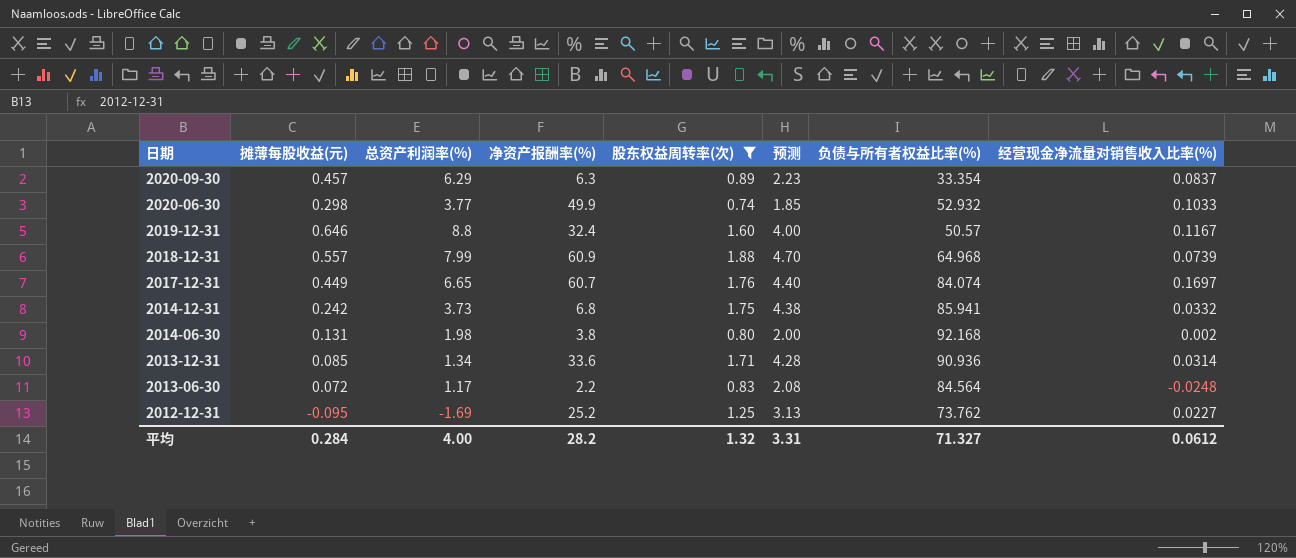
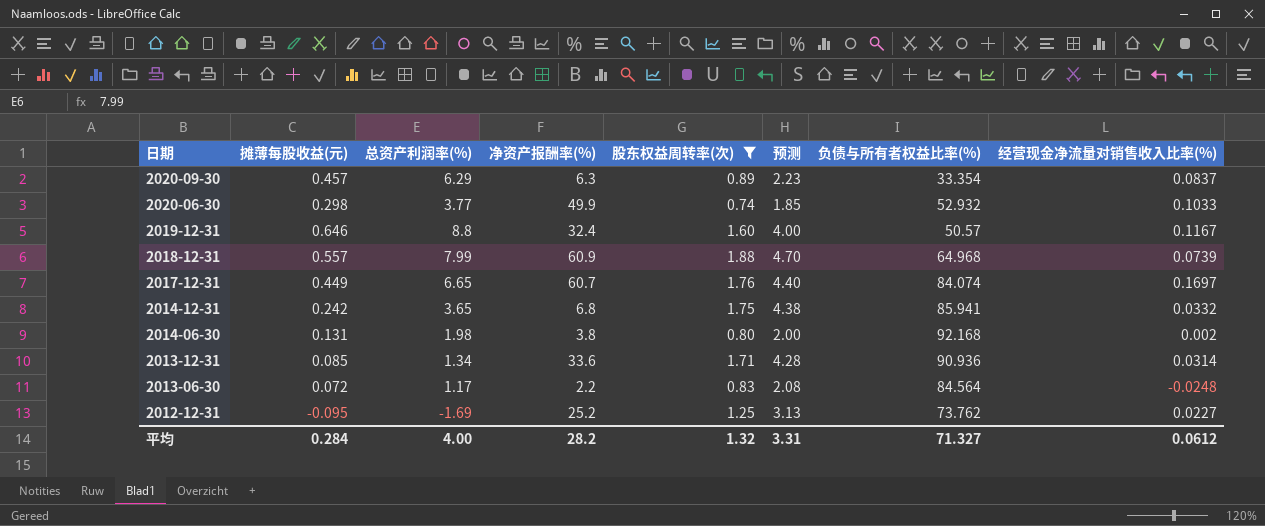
2014-12-31 | 总资产利润率(%): 3.73 -> 3.65

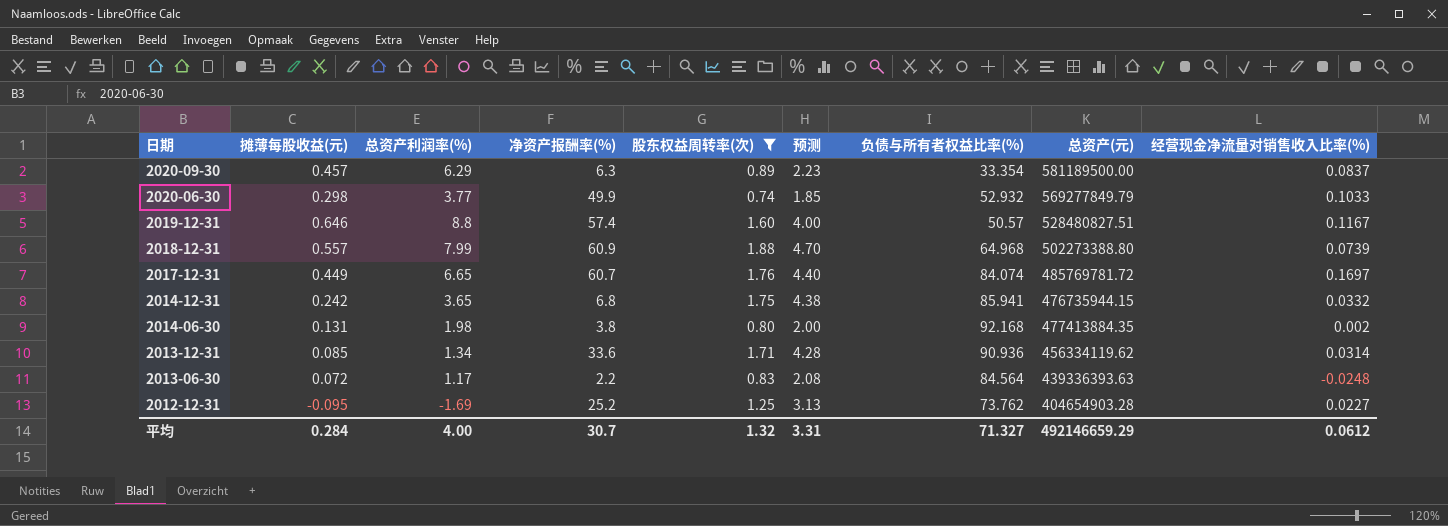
column 总资产(元) | position: none -> 8
2019-12-31 | 净资产报酬率(%): 32.4 -> 57.4
平均 | 净资产报酬率(%): 28.2 -> 30.7

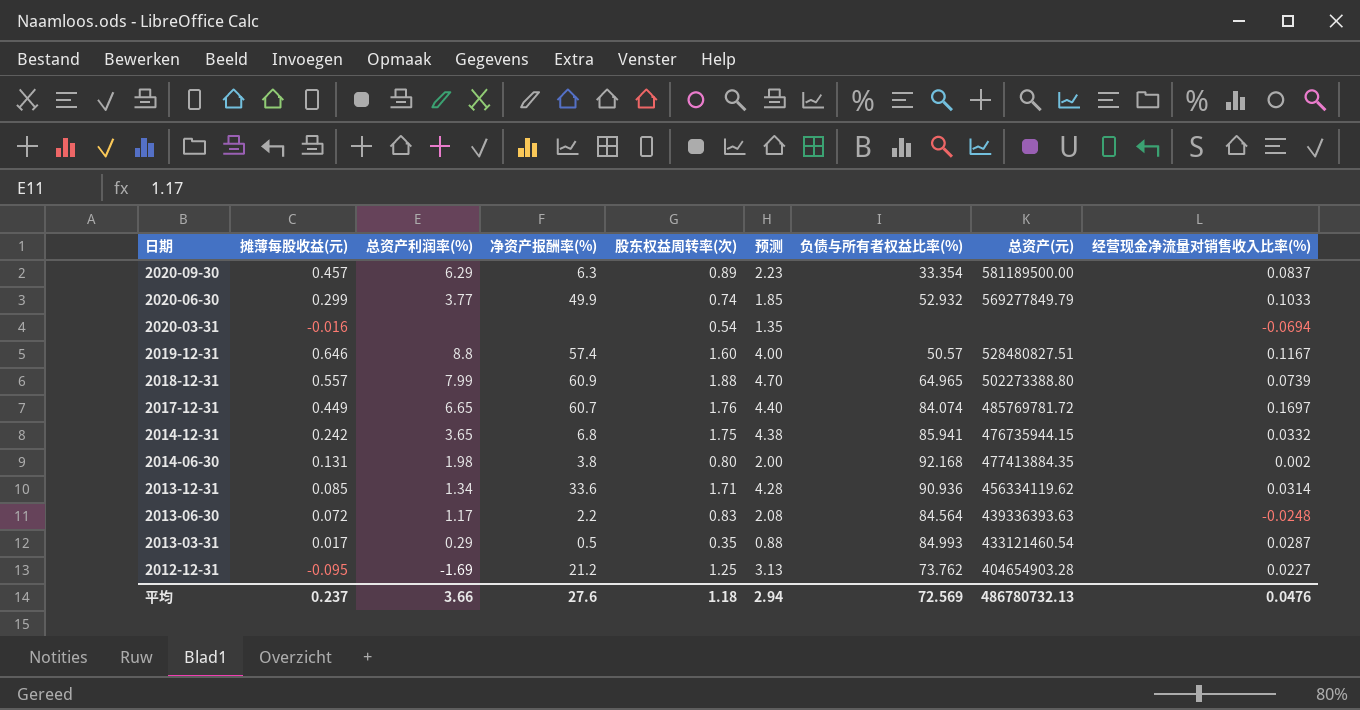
filter: 股东权益周转率(次) >= 0.74 -> none
2020-06-30 | 摊薄每股收益(元): 0.298 -> 0.299
2018-12-31 | 负债与所有者权益比率(%): 64.968 -> 64.965
2012-12-31 | 净资产报酬率(%): 25.2 -> 21.2
平均 | 摊薄每股收益(元): 0.284 -> 0.237
平均 | 总资产利润率(%): 4.00 -> 3.66
平均 | 净资产报酬率(%): 30.7 -> 27.6
平均 | 股东权益周转率(次): 1.32 -> 1.18
平均 | 预测: 3.31 -> 2.94
平均 | 负债与所有者权益比率(%): 71.327 -> 72.569
平均 | 总资产(元): 492146659.29 -> 486780732.13
平均 | 经营现金净流量对销售收入比率(%): 0.0612 -> 0.0476

